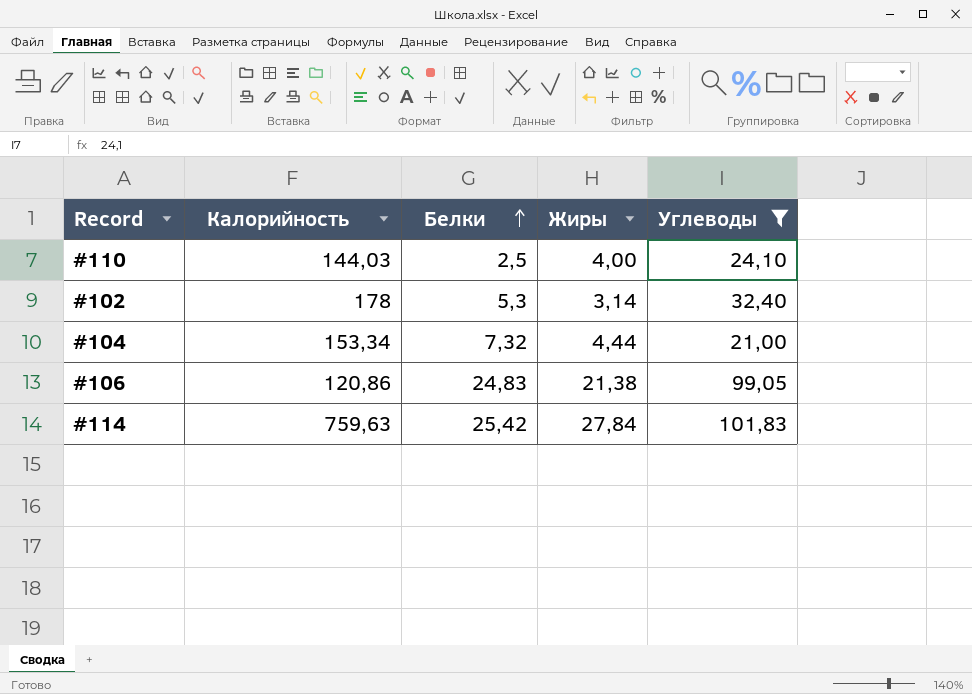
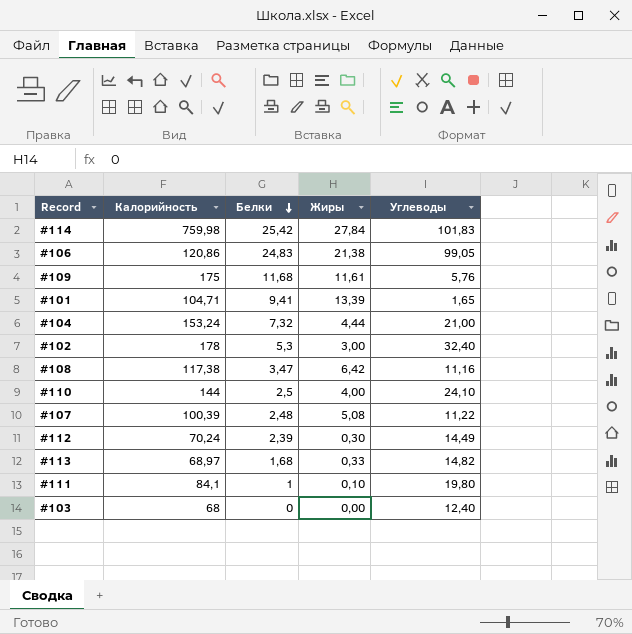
filter: Углеводы >= 21,00 -> none
row order: Белки ascending -> Белки descending
#114 | Калорийность: 759,63 -> 759,98
#104 | Калорийность: 153,34 -> 153,24
#102 | Жиры: 3,14 -> 3,00
#110 | Калорийность: 144,03 -> 144

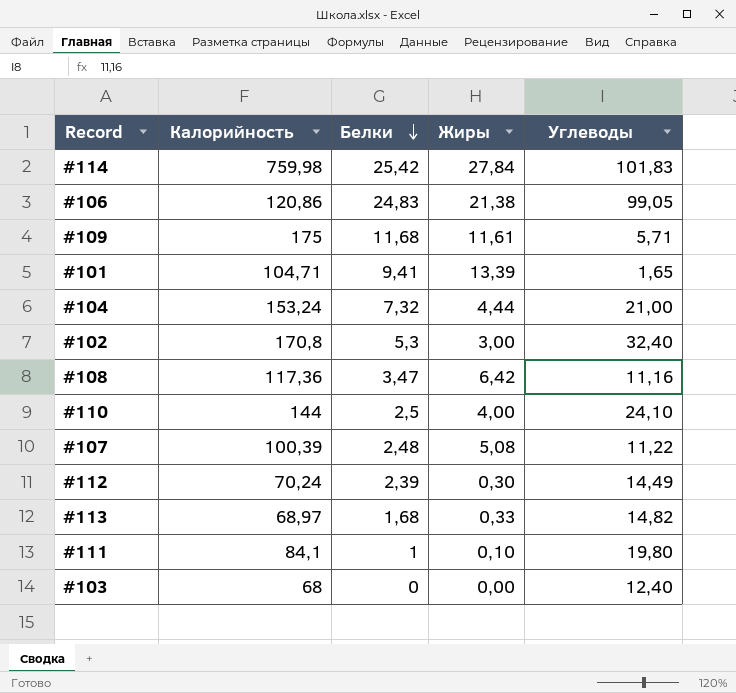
#109 | Углеводы: 5,76 -> 5,71
#102 | Калорийность: 178 -> 170,8
#108 | Калорийность: 117,38 -> 117,36

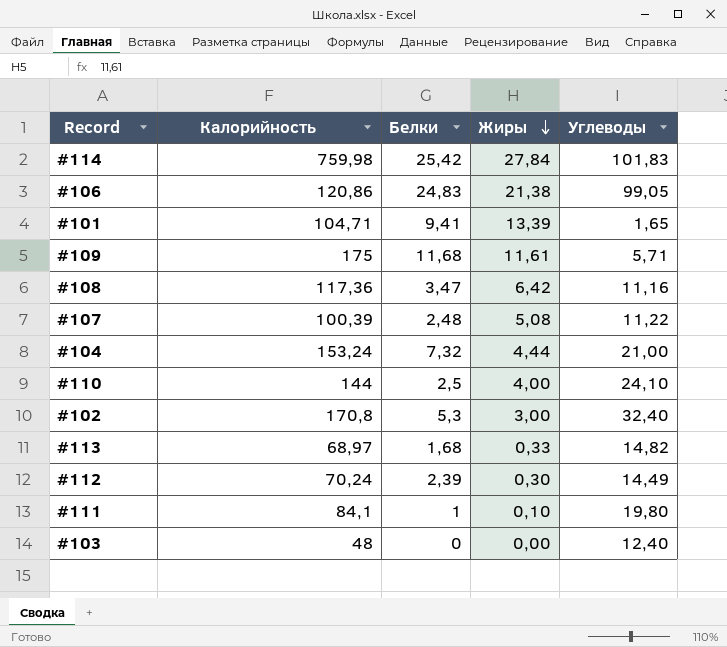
row order: Белки descending -> Жиры descending
#103 | Калорийность: 68 -> 48

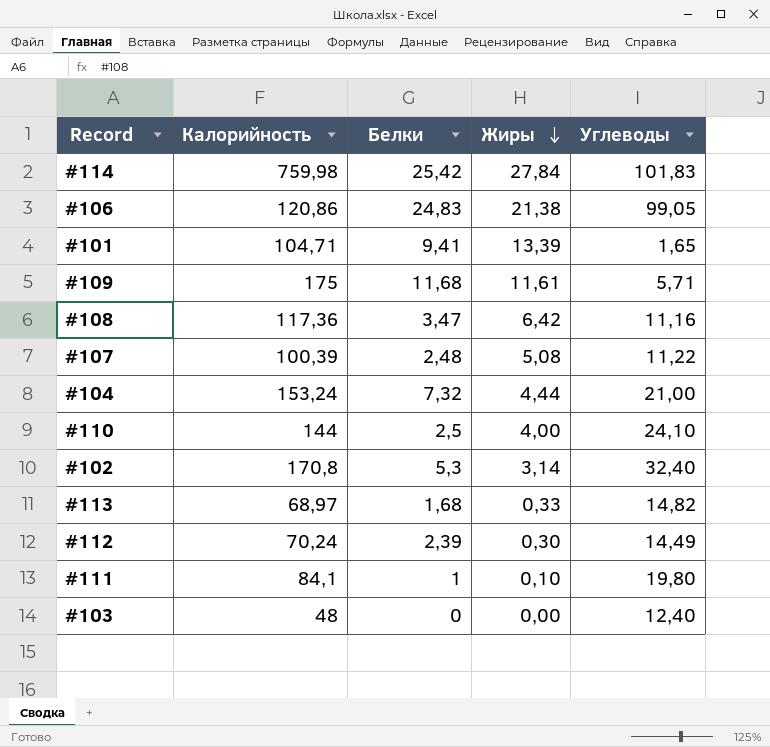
#102 | Жиры: 3,00 -> 3,14

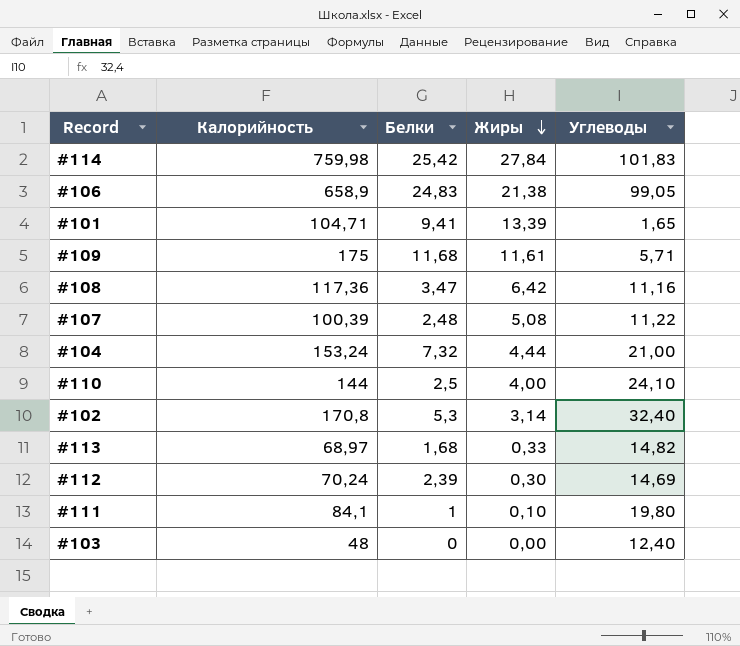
#106 | Калорийность: 120,86 -> 658,9
#112 | Углеводы: 14,49 -> 14,69

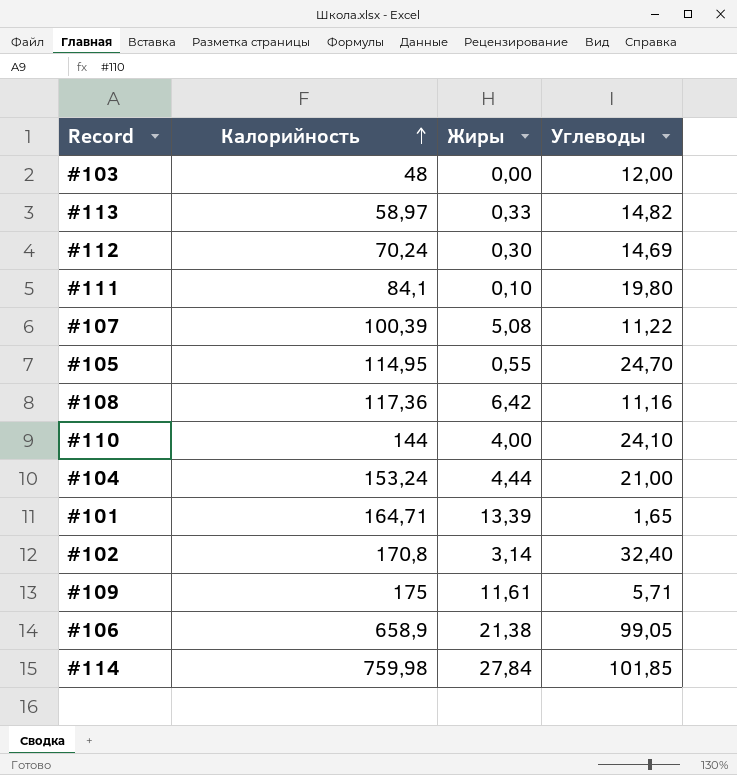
row order: Жиры descending -> Калорийность ascending
column Белки | position: 3 -> none
#103 | Углеводы: 12,40 -> 12,00
#113 | Калорийность: 68,97 -> 58,97
row #105: none -> 114,95 | 0,55 | 24,70
#101 | Калорийность: 104,71 -> 164,71
#114 | Углеводы: 101,83 -> 101,85

